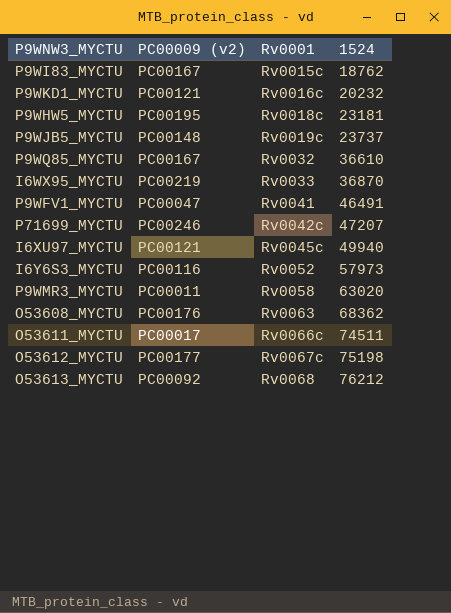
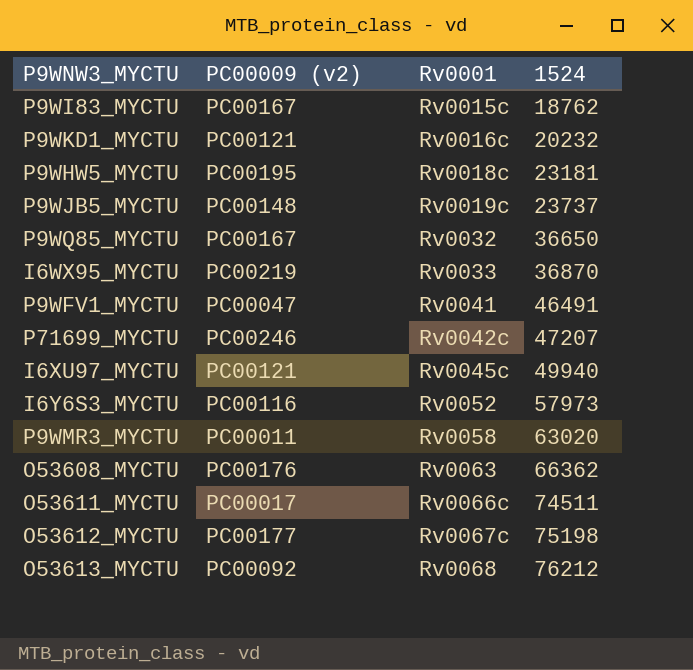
P9WQ85_MYCTU | 1524: 36610 -> 36650
O53608_MYCTU | 1524: 68362 -> 66362

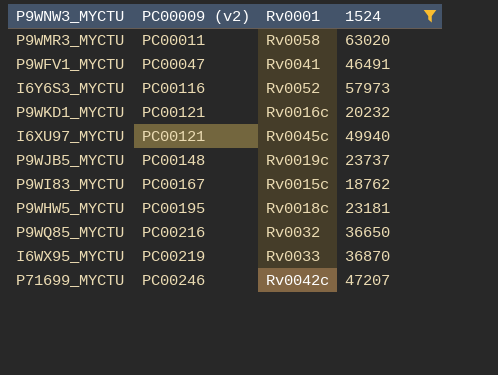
filter: none -> 1524 <= 63020
row order: Rv0001 ascending -> PC00009 (v2) ascending
P9WQ85_MYCTU | PC00009 (v2): PC00167 -> PC00216

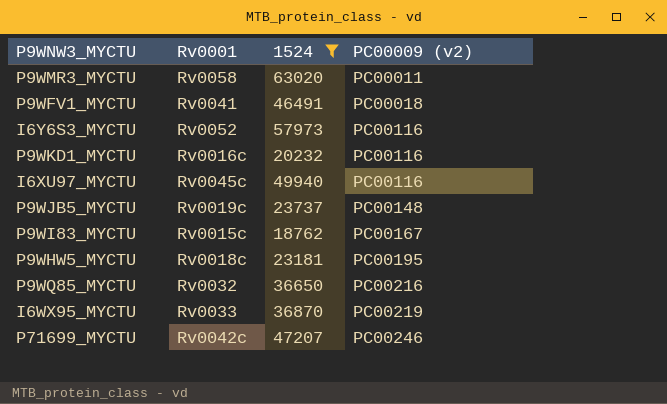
column PC00009 (v2) | position: 2 -> 4
P9WFV1_MYCTU | PC00009 (v2): PC00047 -> PC00018
P9WKD1_MYCTU | PC00009 (v2): PC00121 -> PC00116
I6XU97_MYCTU | PC00009 (v2): PC00121 -> PC00116

